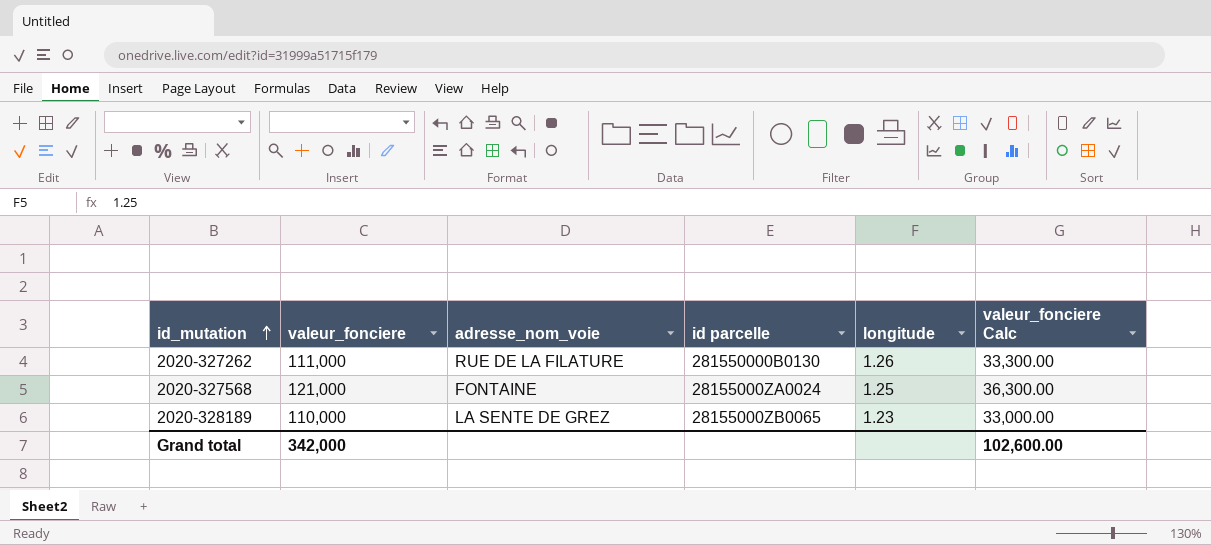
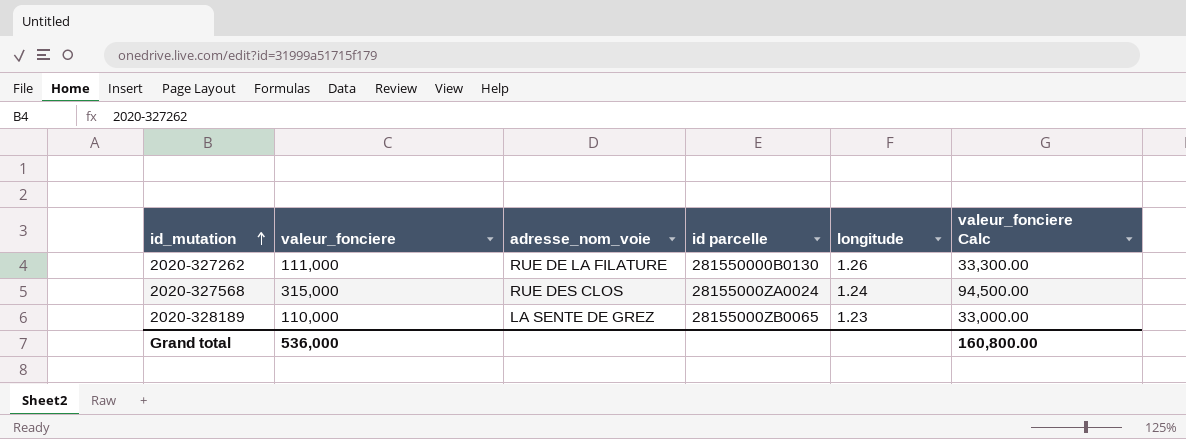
2020-327568 | valeur_fonciere: 121,000 -> 315,000
2020-327568 | adresse_nom_voie: FONTAINE -> RUE DES CLOS
2020-327568 | longitude: 1.25 -> 1.24
2020-327568 | valeur_fonciere Calc: 36,300.00 -> 94,500.00
Grand total | valeur_fonciere: 342,000 -> 536,000
Grand total | valeur_fonciere Calc: 102,600.00 -> 160,800.00

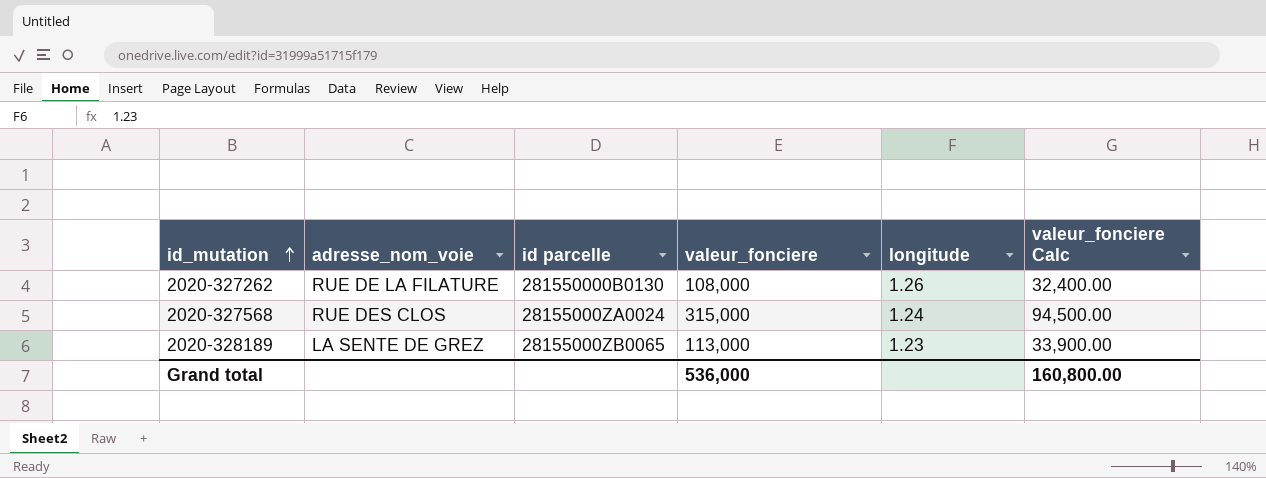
column valeur_fonciere | position: 2 -> 4
2020-327262 | valeur_fonciere: 111,000 -> 108,000
2020-327262 | valeur_fonciere Calc: 33,300.00 -> 32,400.00
2020-328189 | valeur_fonciere: 110,000 -> 113,000
2020-328189 | valeur_fonciere Calc: 33,000.00 -> 33,900.00

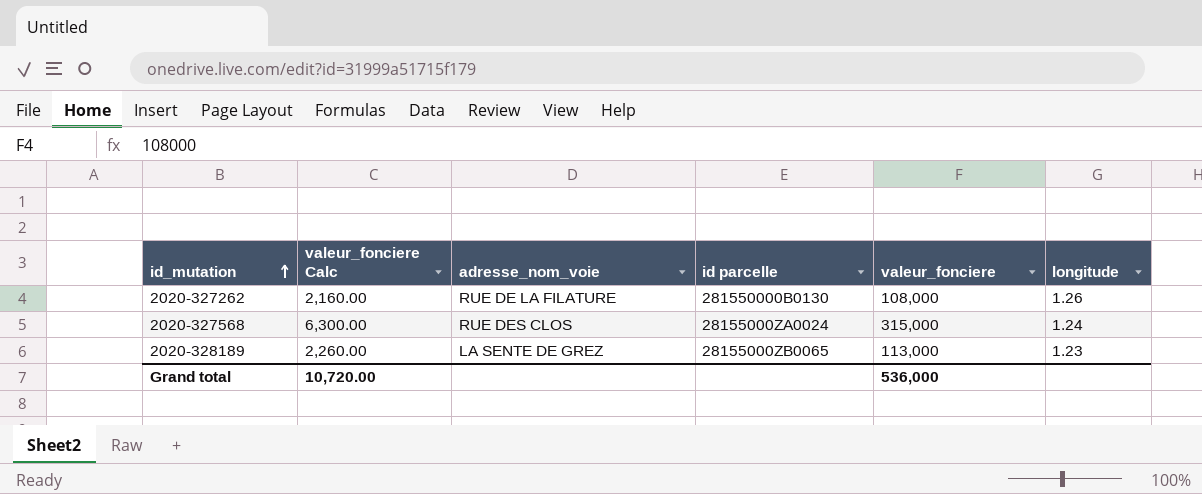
column valeur_fonciere Calc | formula: [valeur_fonciere] * 0.3 -> [valeur_fonciere] * 0.02
column valeur_fonciere Calc | position: 6 -> 2
Grand total | valeur_fonciere Calc: 160,800.00 -> 10,720.00

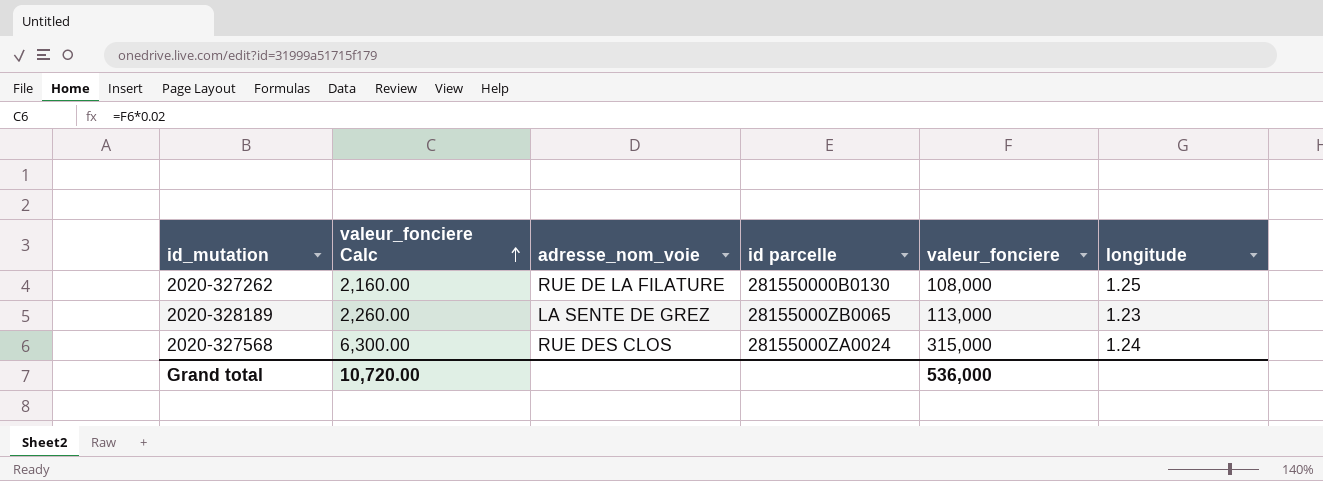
row order: id_mutation ascending -> valeur_fonciere Calc ascending
2020-327262 | longitude: 1.26 -> 1.25

